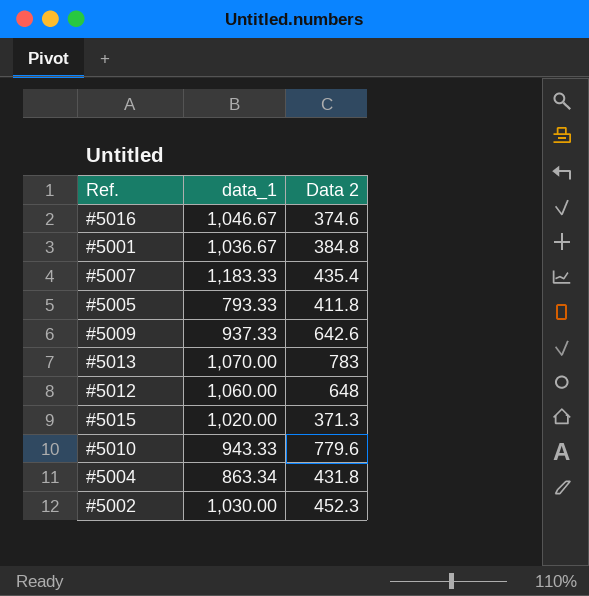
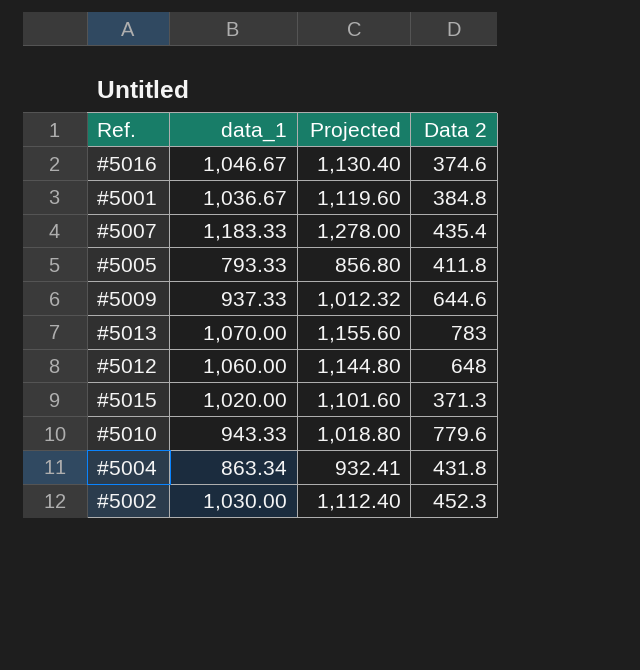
column Projected | formula: none -> [data_1] * 1.08
#5009 | Data 2: 642.6 -> 644.6

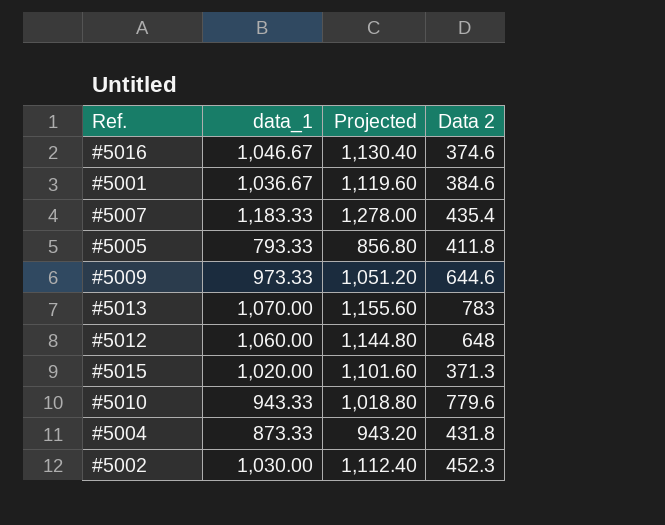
#5001 | Data 2: 384.8 -> 384.6
#5009 | data_1: 937.33 -> 973.33
#5009 | Projected: 1,012.32 -> 1,051.20
#5004 | data_1: 863.34 -> 873.33
#5004 | Projected: 932.41 -> 943.20

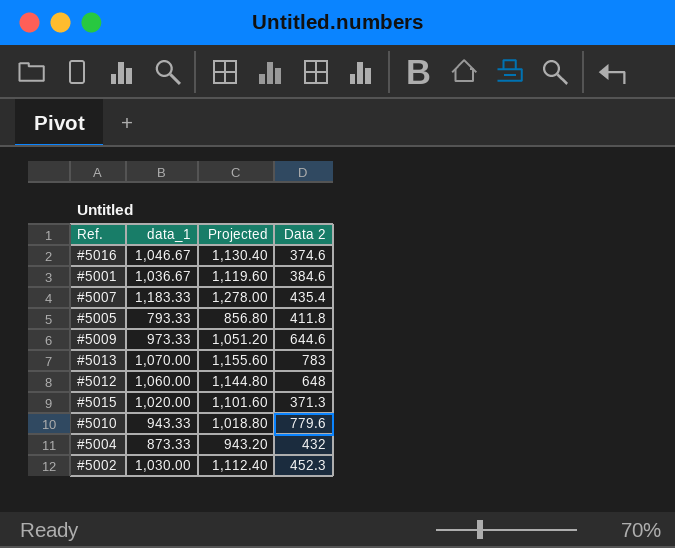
#5004 | Data 2: 431.8 -> 432

